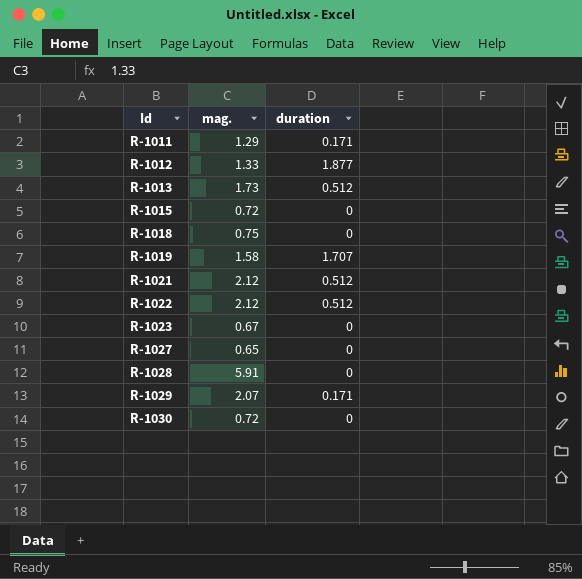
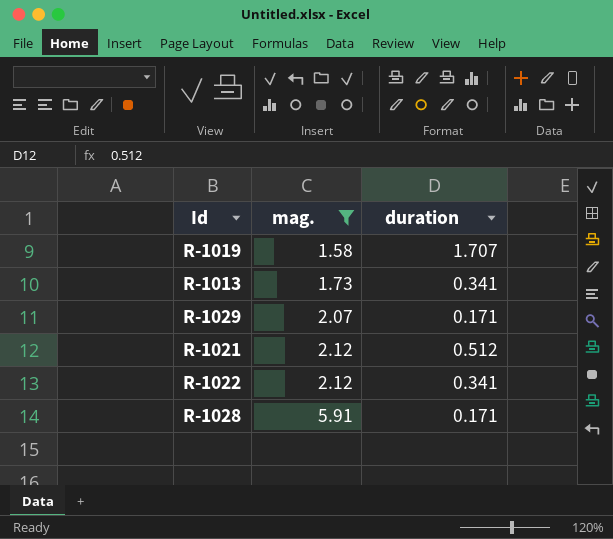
filter: none -> mag. >= 1.58
row order: Id ascending -> mag. ascending
R-1013 | duration: 0.512 -> 0.341
R-1022 | duration: 0.512 -> 0.341
R-1028 | duration: 0 -> 0.171

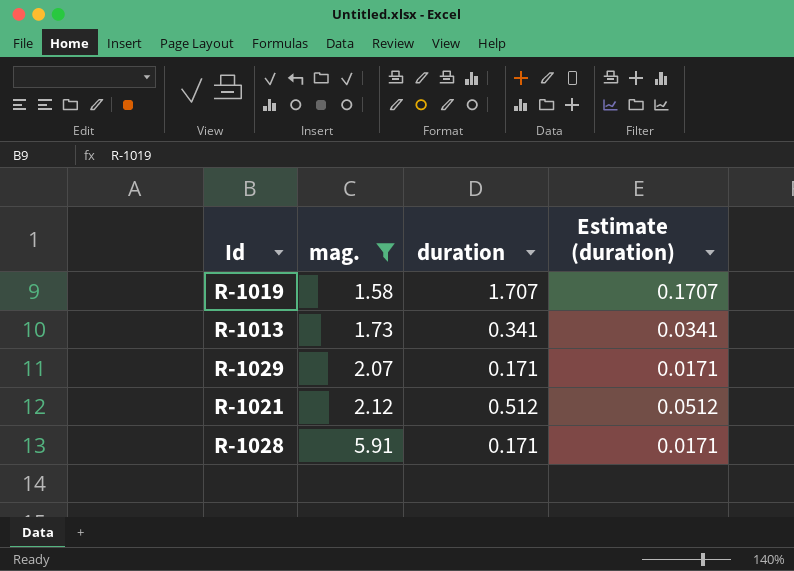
column Estimate (duration) | formula: none -> [duration] * 0.1
row R-1022: 2.12 | 0.341 -> none

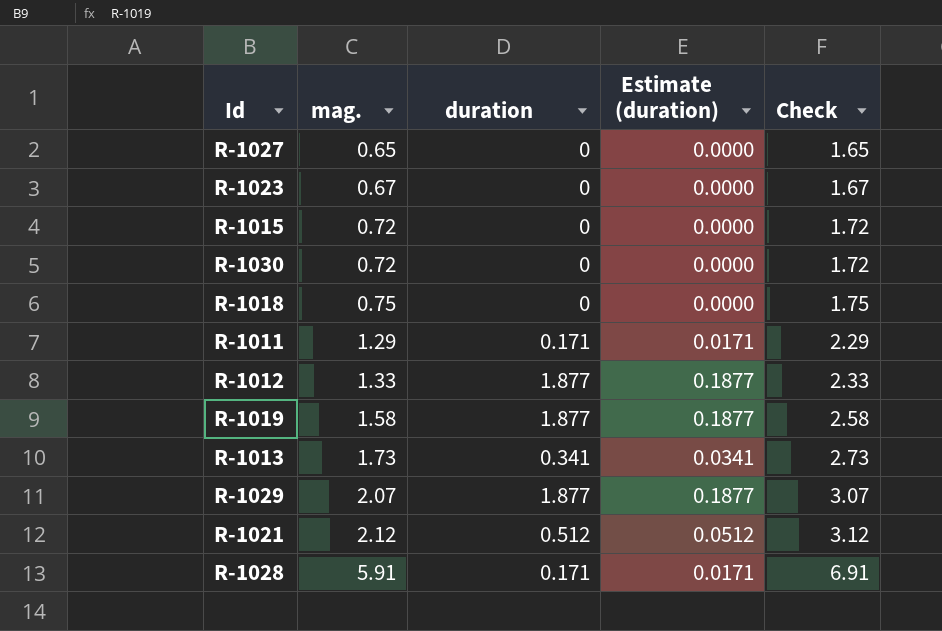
filter: mag. >= 1.58 -> none
column Check | formula: none -> [mag.] + 1
R-1019 | duration: 1.707 -> 1.877
R-1019 | Estimate (duration): 0.1707 -> 0.1877
R-1029 | duration: 0.171 -> 1.877
R-1029 | Estimate (duration): 0.0171 -> 0.1877

